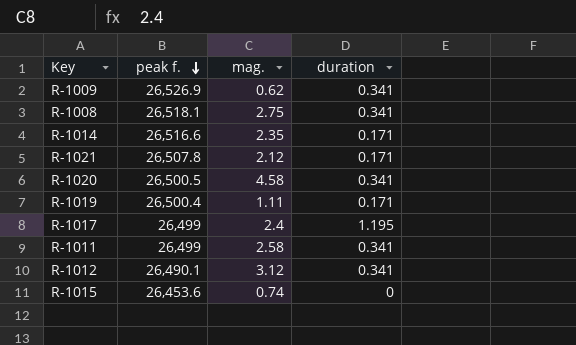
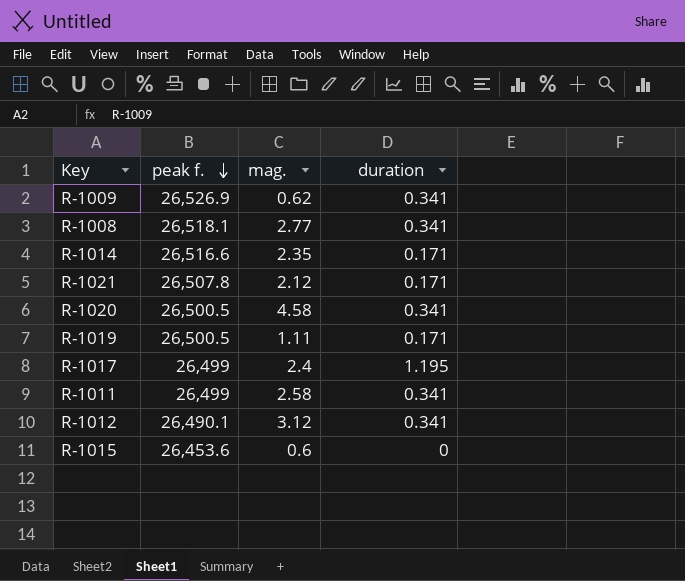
R-1008 | mag.: 2.75 -> 2.77
R-1019 | peak f.: 26,500.4 -> 26,500.5
R-1015 | mag.: 0.74 -> 0.6

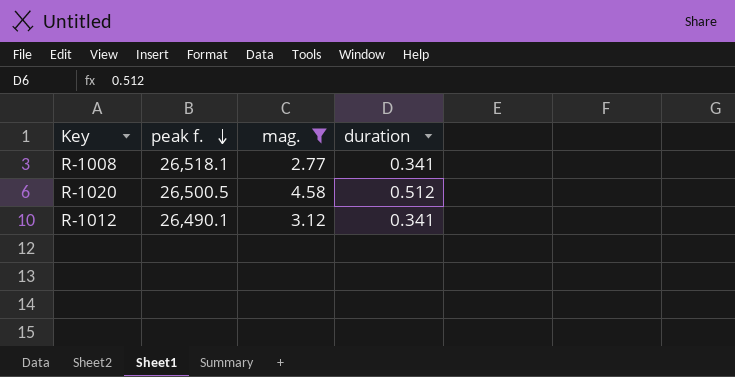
filter: none -> mag. >= 2.77
R-1020 | duration: 0.341 -> 0.512

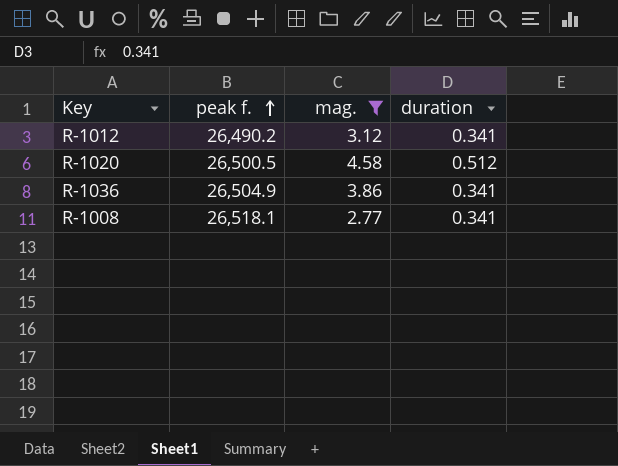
row order: peak f. descending -> peak f. ascending
R-1012 | peak f.: 26,490.1 -> 26,490.2
row R-1036: none -> 26,504.9 | 3.86 | 0.341

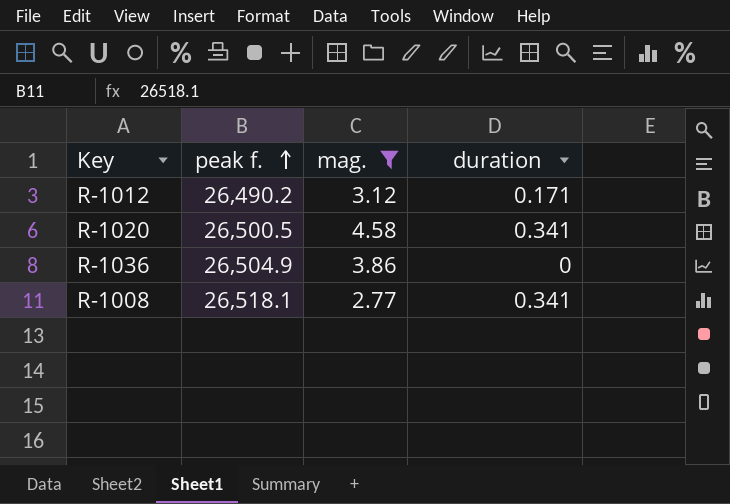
R-1012 | duration: 0.341 -> 0.171
R-1020 | duration: 0.512 -> 0.341
R-1036 | duration: 0.341 -> 0

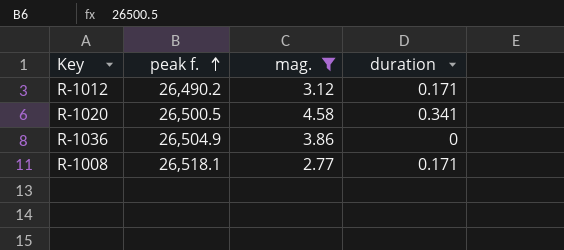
R-1008 | duration: 0.341 -> 0.171

